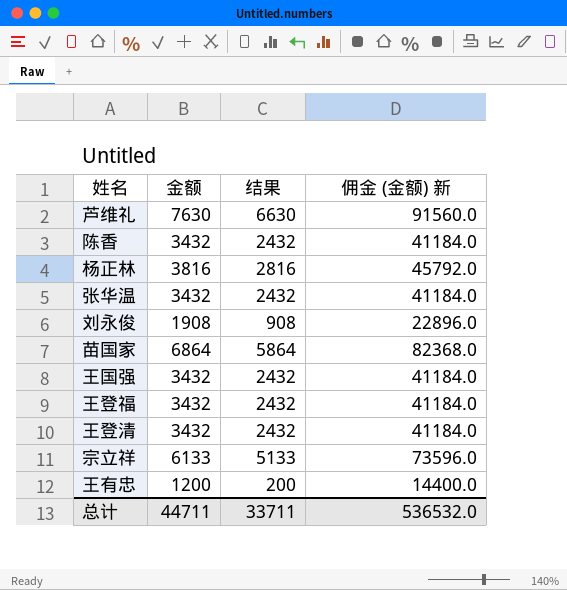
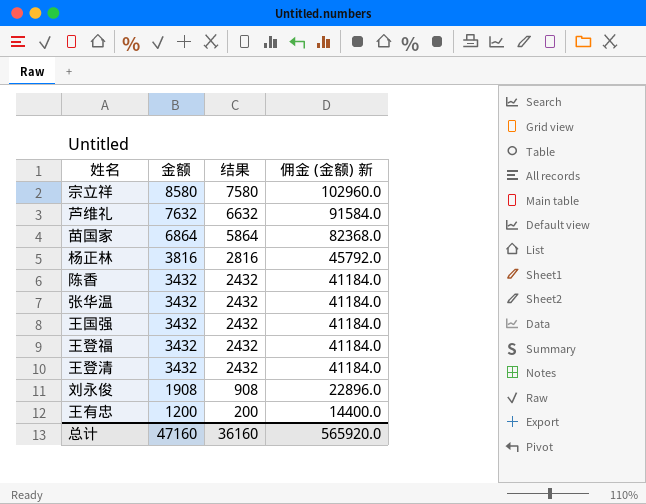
row order: none -> 金额 descending
宗立祥 | 金额: 6133 -> 8580
宗立祥 | 结果: 5133 -> 7580
宗立祥 | 佣金 (金额) 新: 73596.0 -> 102960.0
芦维礼 | 金额: 7630 -> 7632
芦维礼 | 结果: 6630 -> 6632
芦维礼 | 佣金 (金额) 新: 91560.0 -> 91584.0
总计 | 金额: 44711 -> 47160
总计 | 结果: 33711 -> 36160
总计 | 佣金 (金额) 新: 536532.0 -> 565920.0

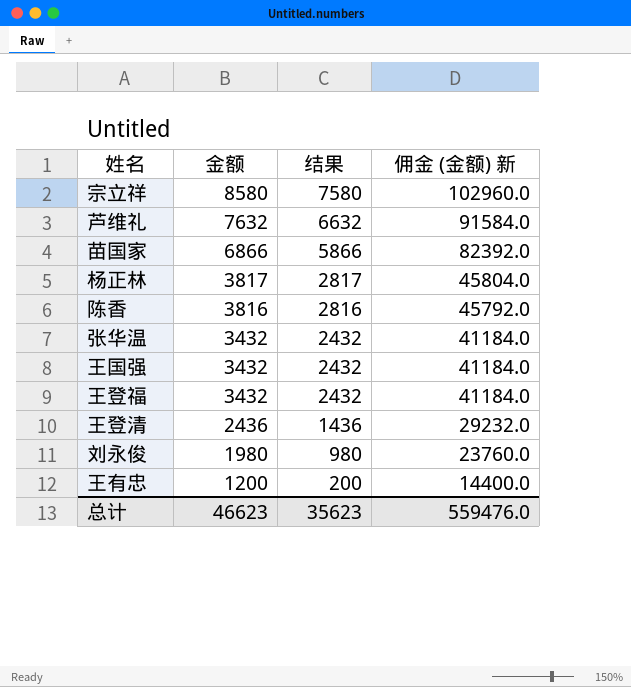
苗国家 | 金额: 6864 -> 6866
苗国家 | 结果: 5864 -> 5866
苗国家 | 佣金 (金额) 新: 82368.0 -> 82392.0
杨正林 | 金额: 3816 -> 3817
杨正林 | 结果: 2816 -> 2817
杨正林 | 佣金 (金额) 新: 45792.0 -> 45804.0
陈香 | 金额: 3432 -> 3816
陈香 | 结果: 2432 -> 2816
陈香 | 佣金 (金额) 新: 41184.0 -> 45792.0
王登清 | 金额: 3432 -> 2436
王登清 | 结果: 2432 -> 1436
王登清 | 佣金 (金额) 新: 41184.0 -> 29232.0
刘永俊 | 金额: 1908 -> 1980
刘永俊 | 结果: 908 -> 980
刘永俊 | 佣金 (金额) 新: 22896.0 -> 23760.0
总计 | 金额: 47160 -> 46623
总计 | 结果: 36160 -> 35623
总计 | 佣金 (金额) 新: 565920.0 -> 559476.0

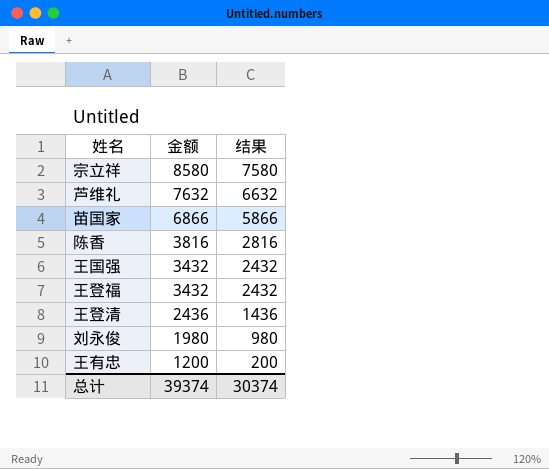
column 佣金 (金额) 新 | formula: [金额] * 12 -> none
row 杨正林: 3817 | 2817 | 45804.0 -> none
row 张华温: 3432 | 2432 | 41184.0 -> none
总计 | 金额: 46623 -> 39374
总计 | 结果: 35623 -> 30374

